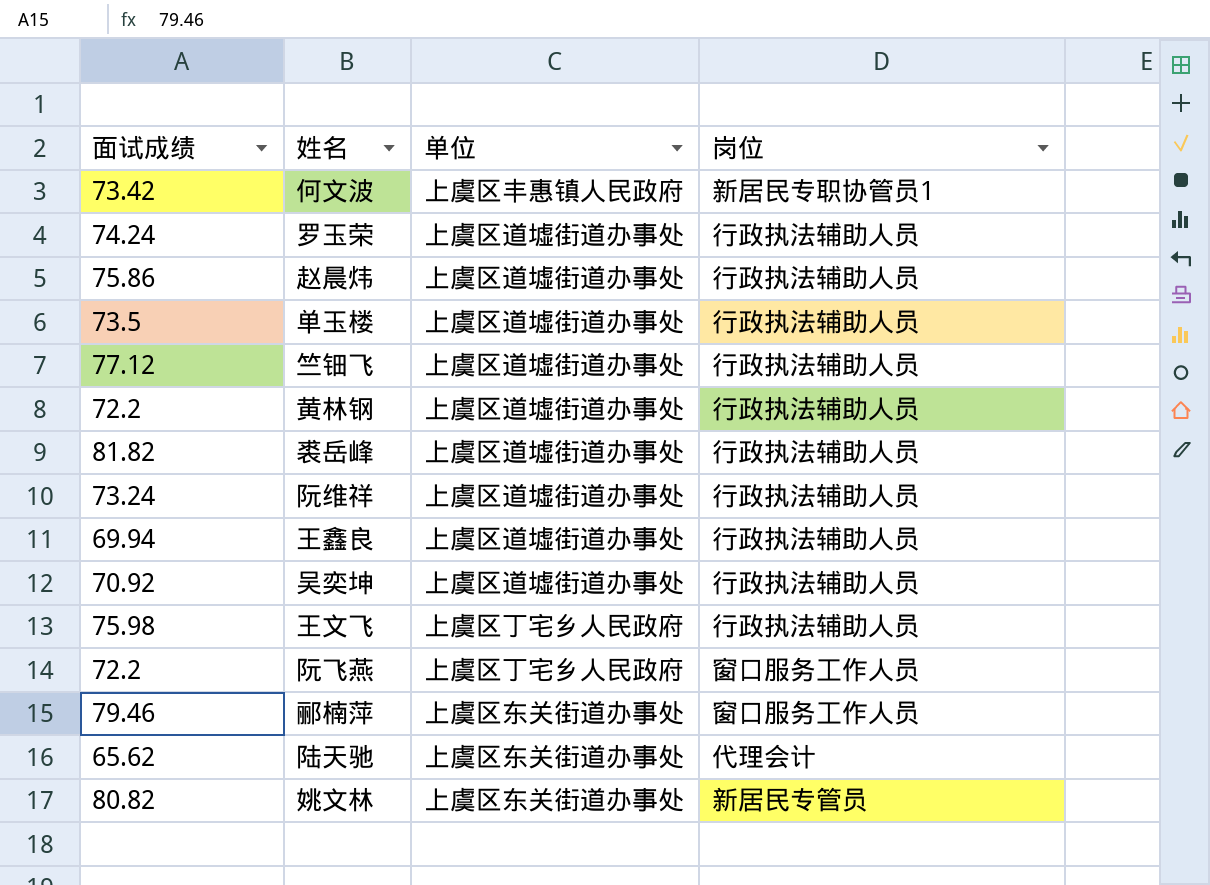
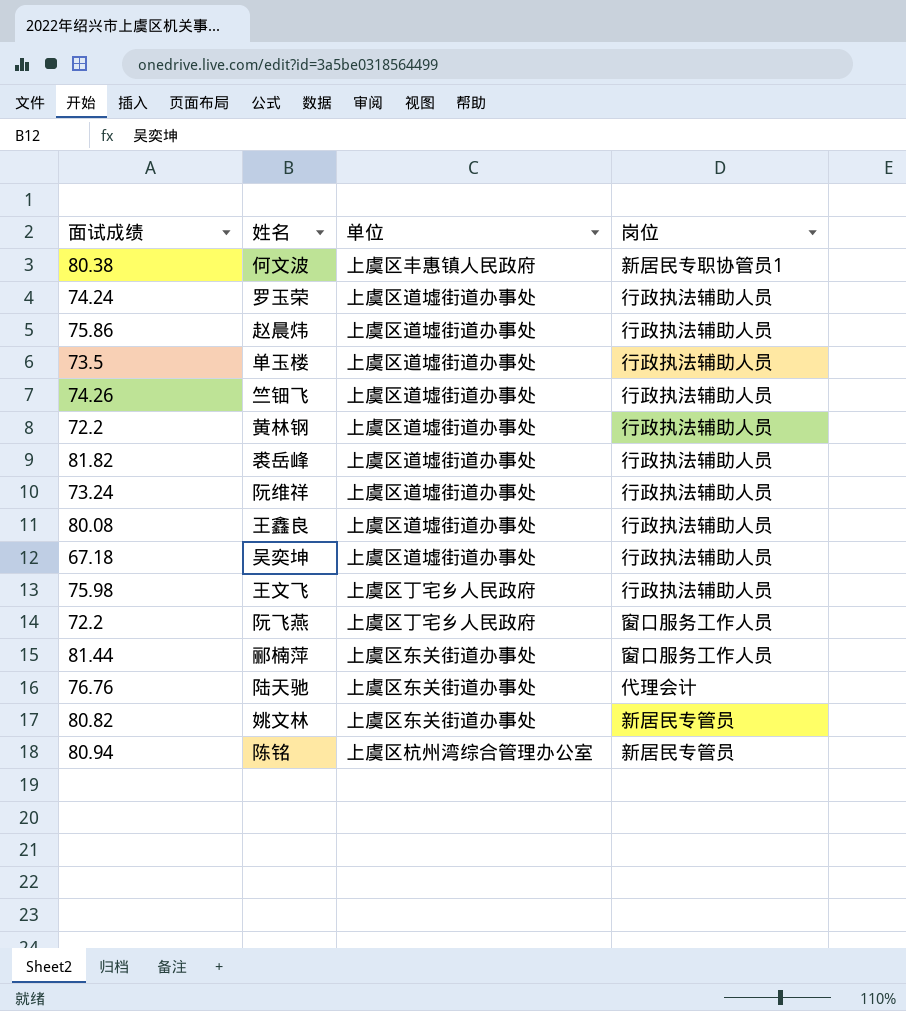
何文波 | 面试成绩: 73.42 -> 80.38
竺钿飞 | 面试成绩: 77.12 -> 74.26
王鑫良 | 面试成绩: 69.94 -> 80.08
吴奕坤 | 面试成绩: 70.92 -> 67.18
郦楠萍 | 面试成绩: 79.46 -> 81.44
陆天驰 | 面试成绩: 65.62 -> 76.76
row 陈铭: none -> 80.94 | 上虞区杭州湾综合管理办公室 | 新居民专管员

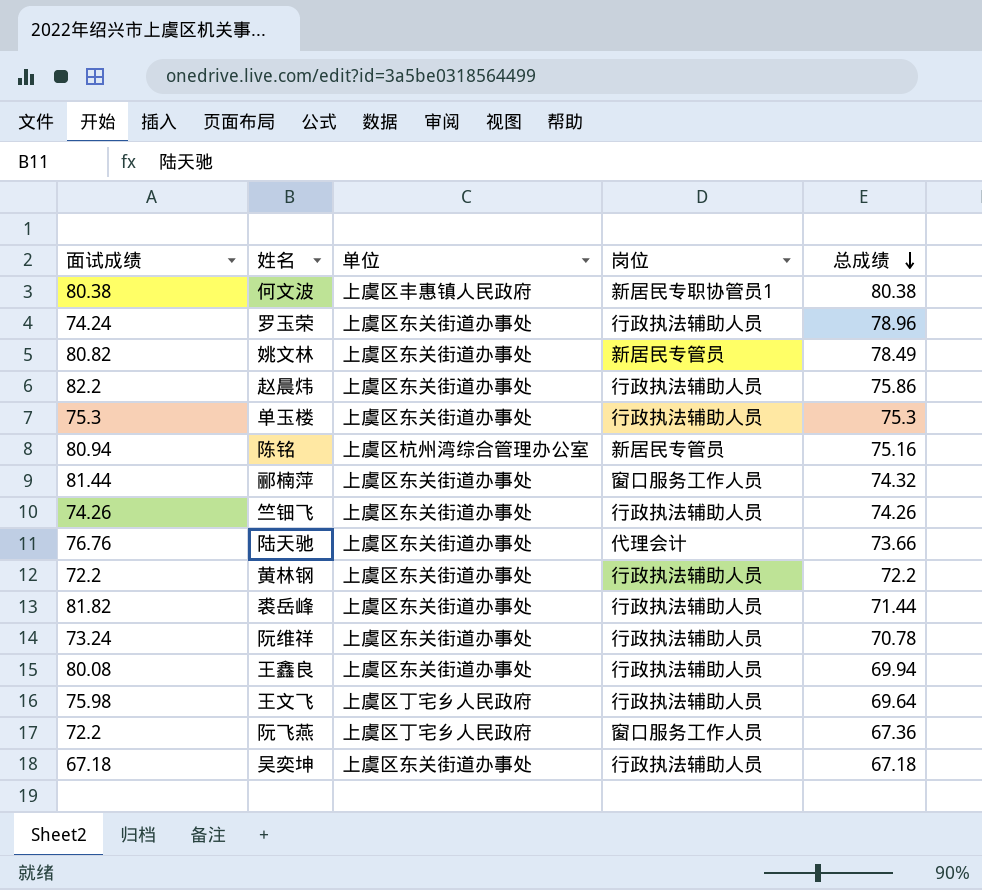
row order: none -> 总成绩 descending
column 总成绩 | position: none -> 5
罗玉荣 | 单位: 上虞区道墟街道办事处 -> 上虞区东关街道办事处
赵晨炜 | 面试成绩: 75.86 -> 82.2
赵晨炜 | 单位: 上虞区道墟街道办事处 -> 上虞区东关街道办事处
单玉楼 | 面试成绩: 73.5 -> 75.3
单玉楼 | 单位: 上虞区道墟街道办事处 -> 上虞区东关街道办事处
竺钿飞 | 单位: 上虞区道墟街道办事处 -> 上虞区东关街道办事处
黄林钢 | 单位: 上虞区道墟街道办事处 -> 上虞区东关街道办事处
裘岳峰 | 单位: 上虞区道墟街道办事处 -> 上虞区东关街道办事处
阮维祥 | 单位: 上虞区道墟街道办事处 -> 上虞区东关街道办事处
王鑫良 | 单位: 上虞区道墟街道办事处 -> 上虞区东关街道办事处
吴奕坤 | 单位: 上虞区道墟街道办事处 -> 上虞区东关街道办事处

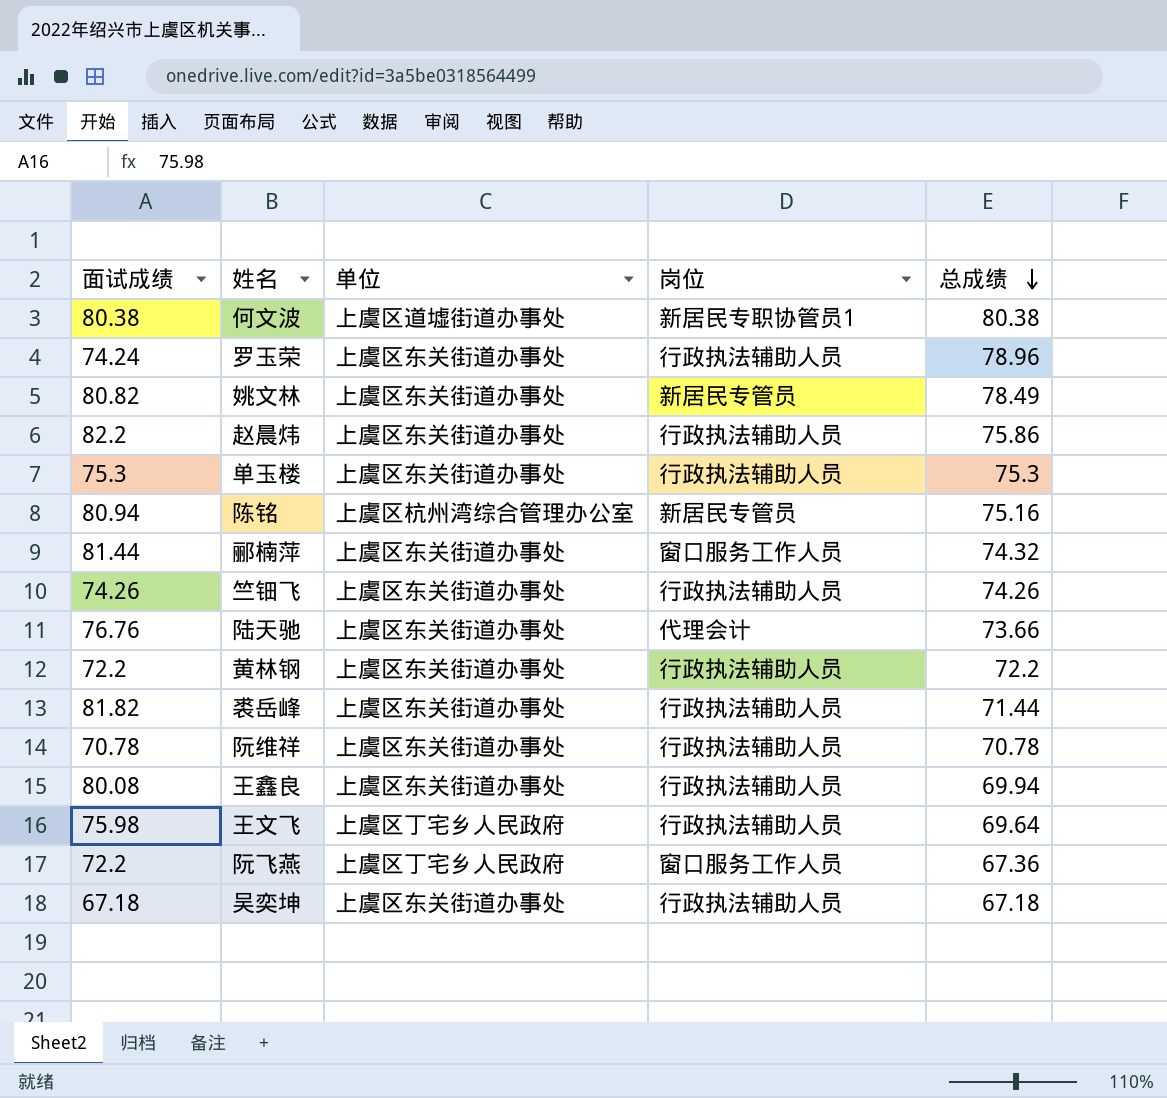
何文波 | 单位: 上虞区丰惠镇人民政府 -> 上虞区道墟街道办事处
阮维祥 | 面试成绩: 73.24 -> 70.78

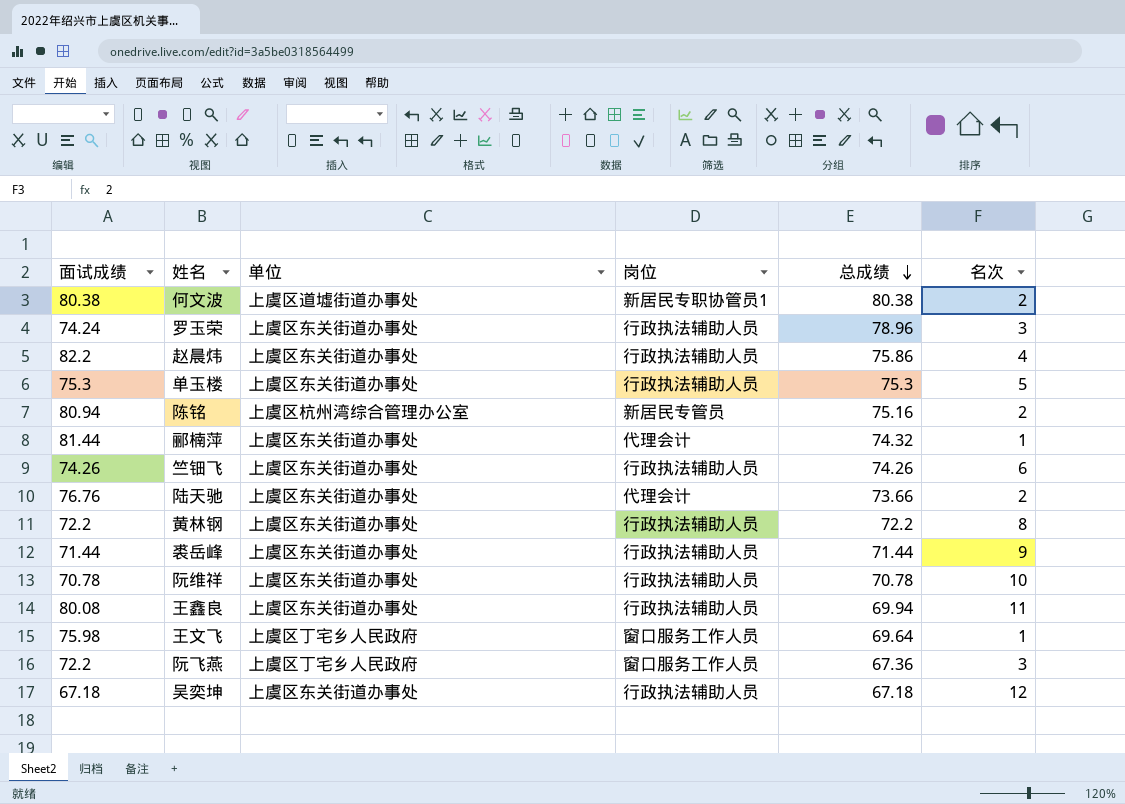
column 名次 | position: none -> 6
row 姚文林: 80.82 | 上虞区东关街道办事处 | 新居民专管员 | 78.49 -> none
郦楠萍 | 岗位: 窗口服务工作人员 -> 代理会计
裘岳峰 | 面试成绩: 81.82 -> 71.44
王文飞 | 岗位: 行政执法辅助人员 -> 窗口服务工作人员

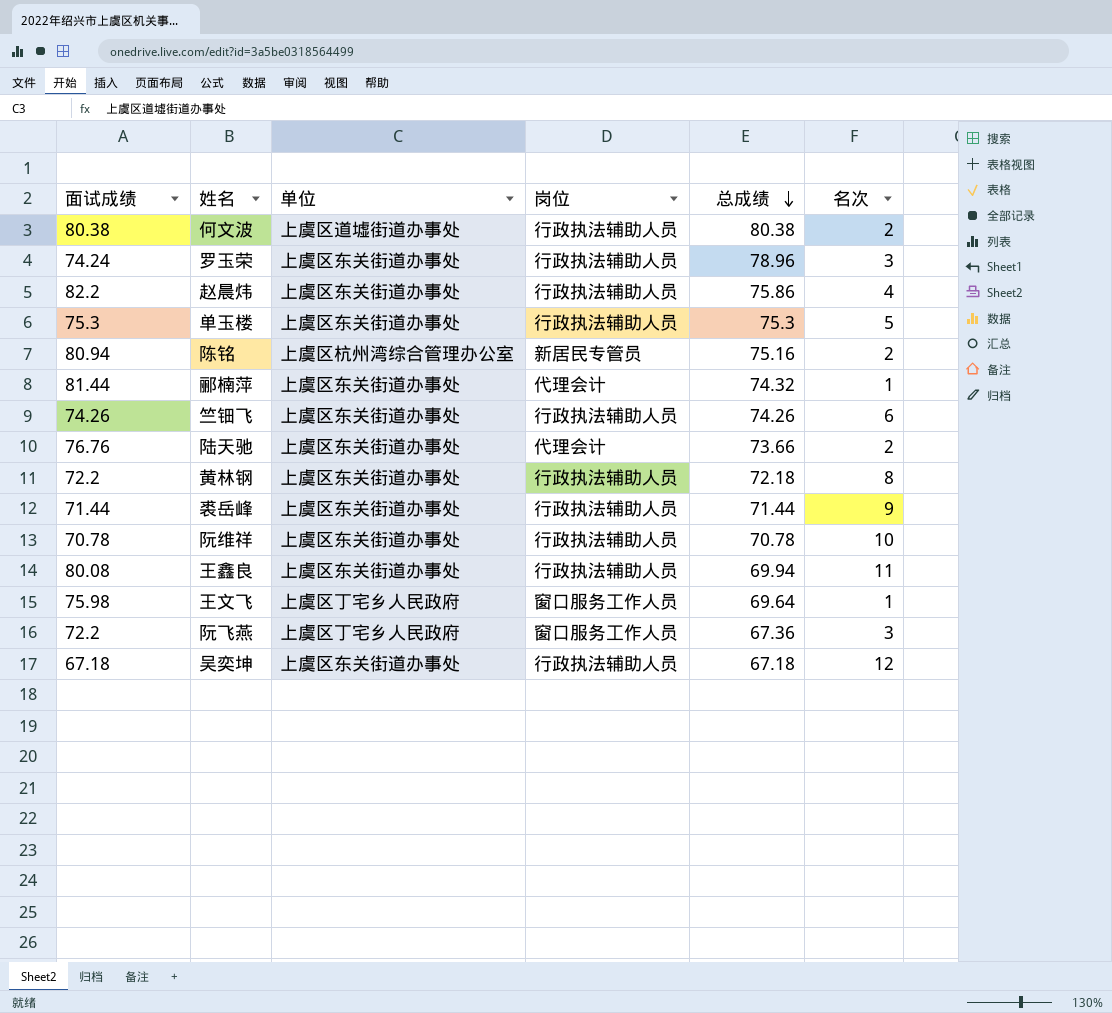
何文波 | 岗位: 新居民专职协管员1 -> 行政执法辅助人员
黄林钢 | 总成绩: 72.2 -> 72.18

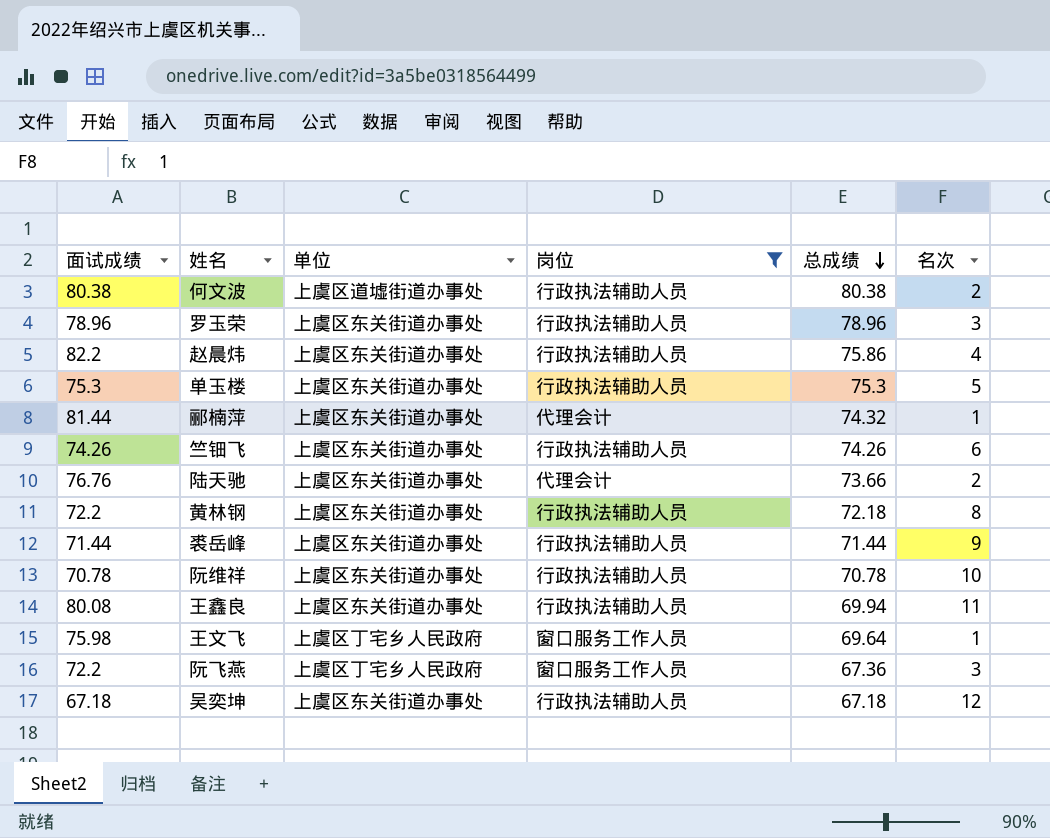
filter: none -> 岗位 != 新居民专管员
罗玉荣 | 面试成绩: 74.24 -> 78.96

